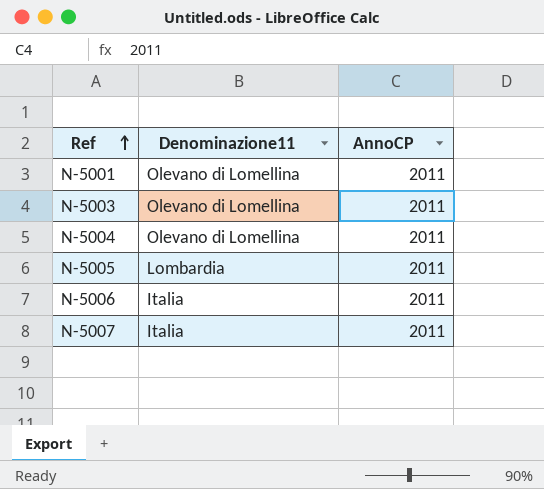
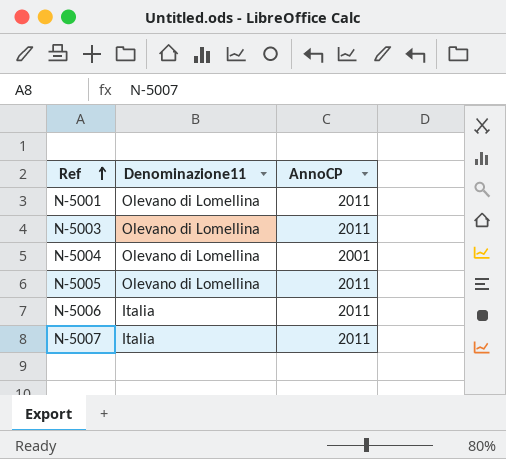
N-5004 | AnnoCP: 2011 -> 2001
N-5005 | Denominazione11: Lombardia -> Olevano di Lomellina

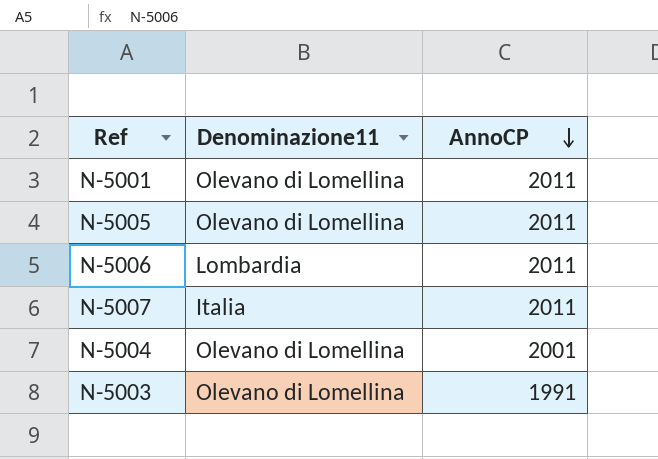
row order: Ref ascending -> AnnoCP descending
N-5006 | Denominazione11: Italia -> Lombardia
N-5003 | AnnoCP: 2011 -> 1991

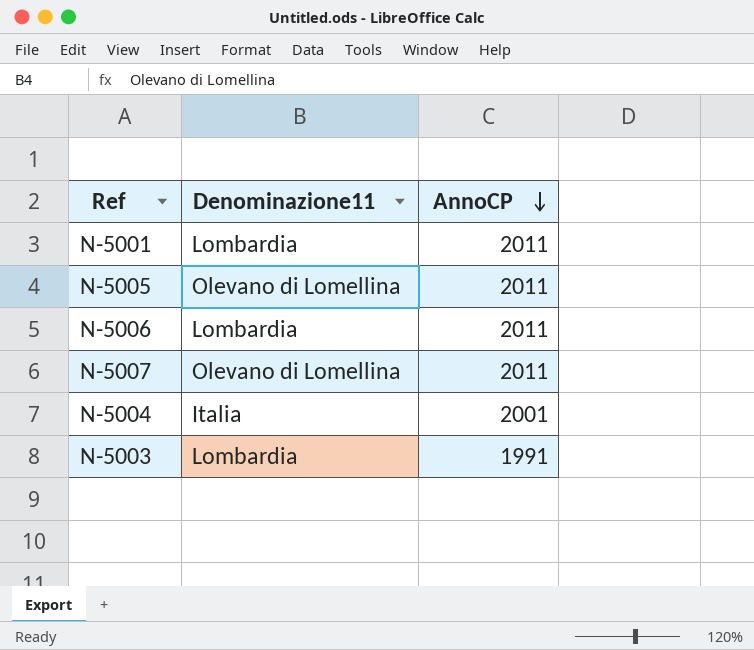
N-5001 | Denominazione11: Olevano di Lomellina -> Lombardia
N-5007 | Denominazione11: Italia -> Olevano di Lomellina
N-5004 | Denominazione11: Olevano di Lomellina -> Italia
N-5003 | Denominazione11: Olevano di Lomellina -> Lombardia

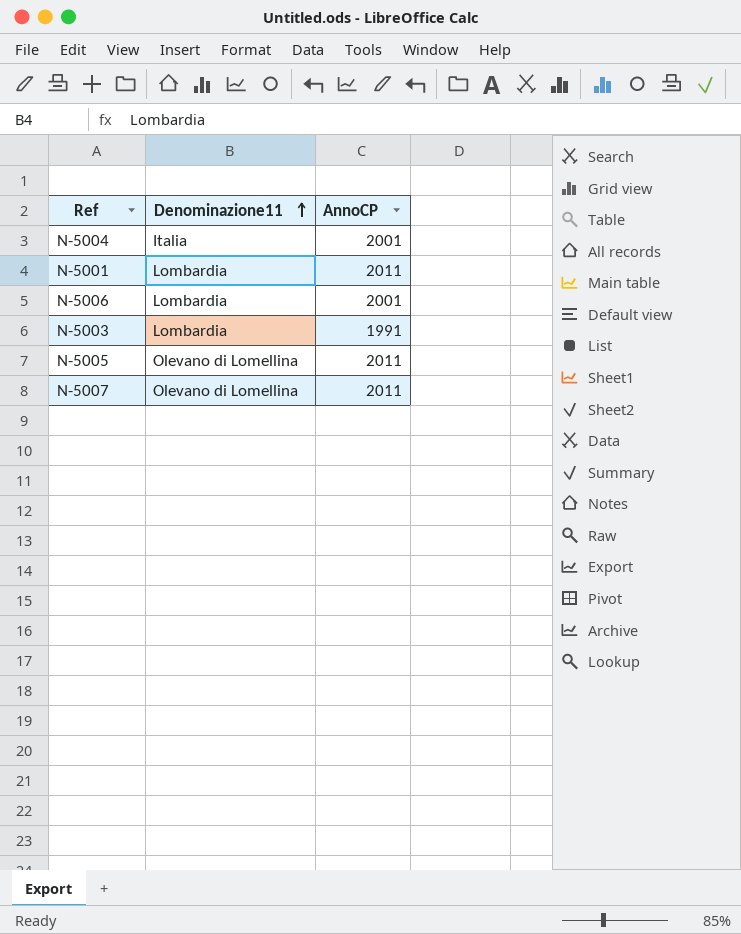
row order: AnnoCP descending -> Denominazione11 ascending
N-5006 | AnnoCP: 2011 -> 2001

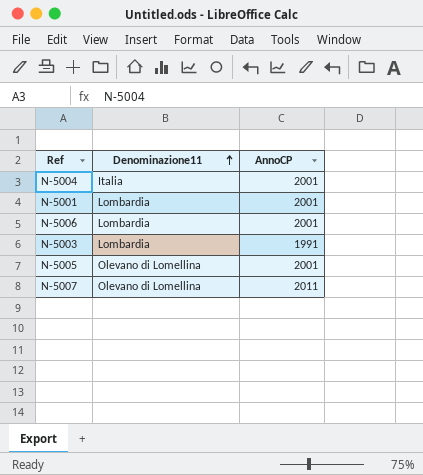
N-5001 | AnnoCP: 2011 -> 2001
N-5005 | AnnoCP: 2011 -> 2001

